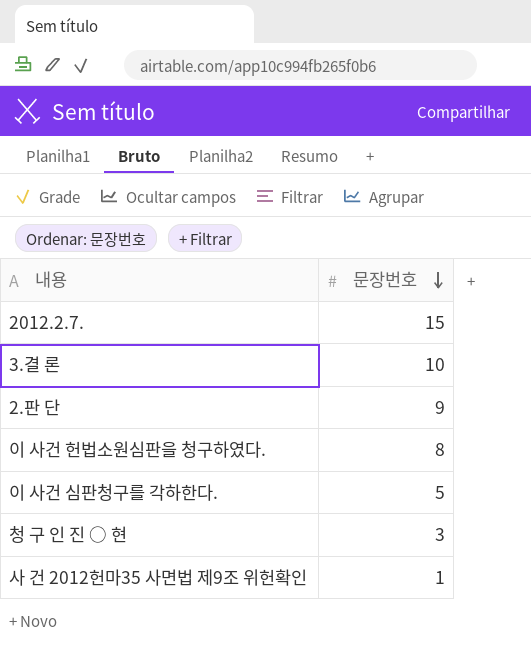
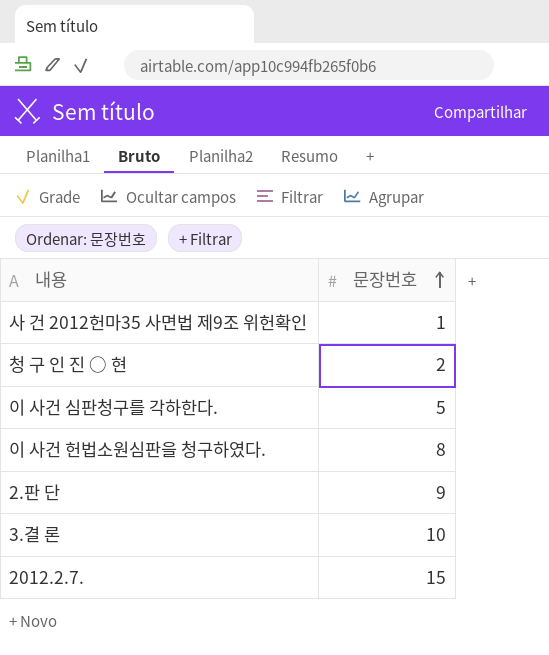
row order: 문장번호 descending -> 문장번호 ascending
청 구 인 진 ○ 현 | 문장번호: 3 -> 2

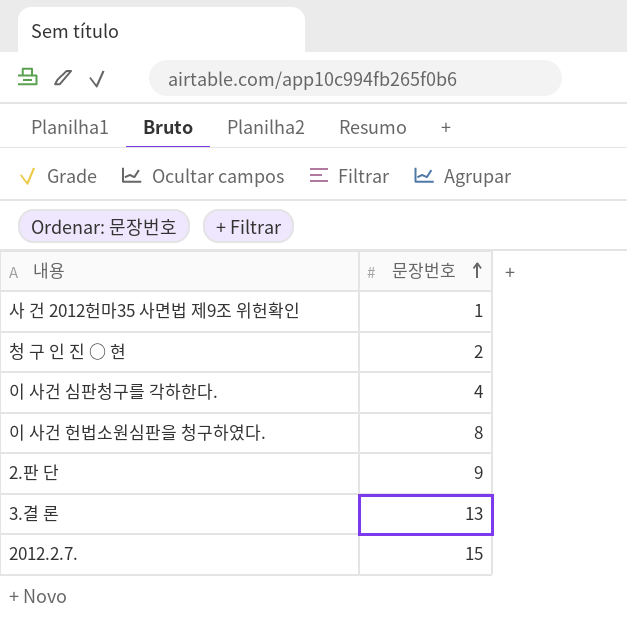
이 사건 심판청구를 각하한다. | 문장번호: 5 -> 4
3.결 론 | 문장번호: 10 -> 13

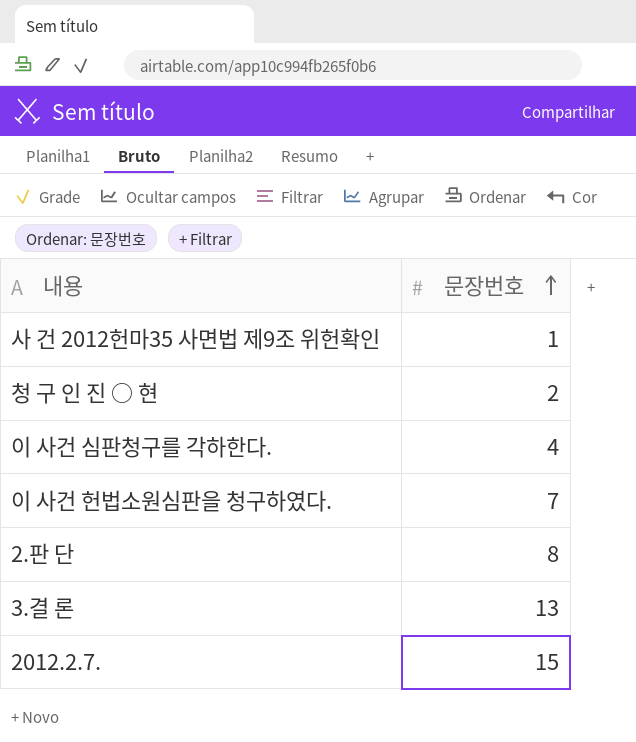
이 사건 헌법소원심판을 청구하였다. | 문장번호: 8 -> 7
2.판 단 | 문장번호: 9 -> 8

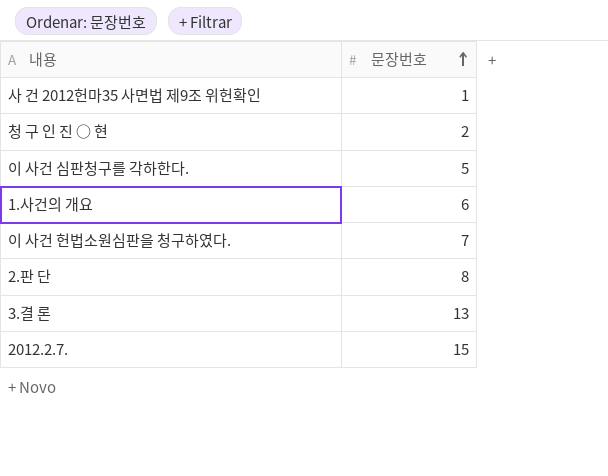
이 사건 심판청구를 각하한다. | 문장번호: 4 -> 5
row 1.사건의 개요: none -> 6

